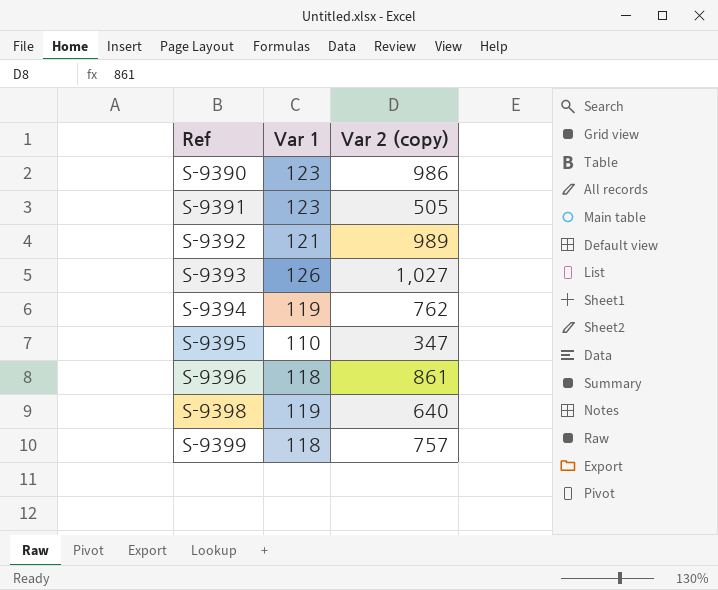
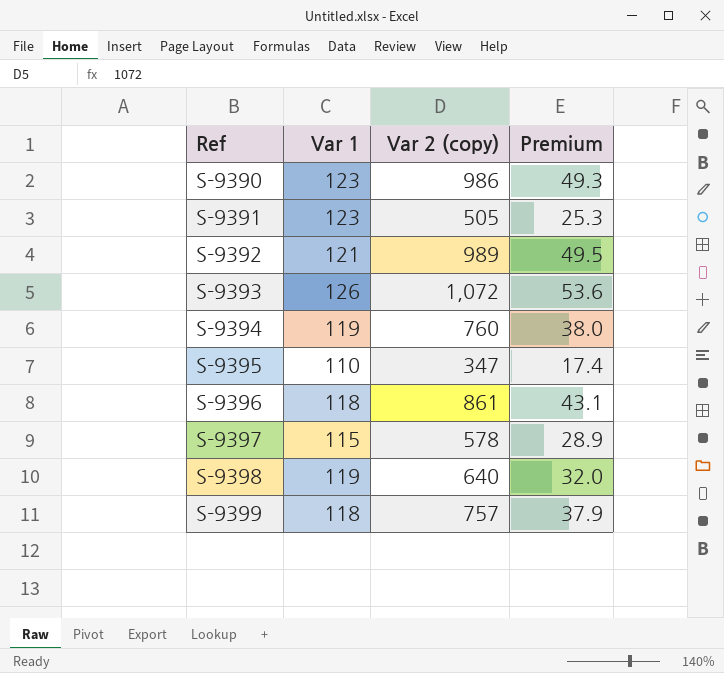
column Premium | formula: none -> [Var 2 (copy)] * 0.05
S-9393 | Var 2 (copy): 1,027 -> 1,072
S-9394 | Var 2 (copy): 762 -> 760
row S-9397: none -> 115 | 578 | 28.9

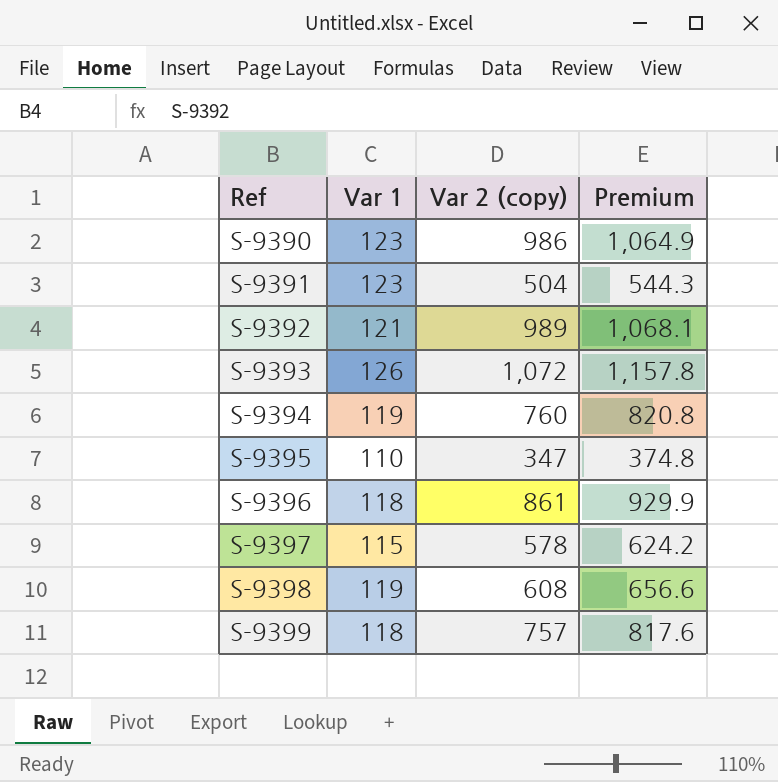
column Premium | formula: [Var 2 (copy)] * 0.05 -> [Var 2 (copy)] * 1.08
S-9391 | Var 2 (copy): 505 -> 504
S-9398 | Var 2 (copy): 640 -> 608

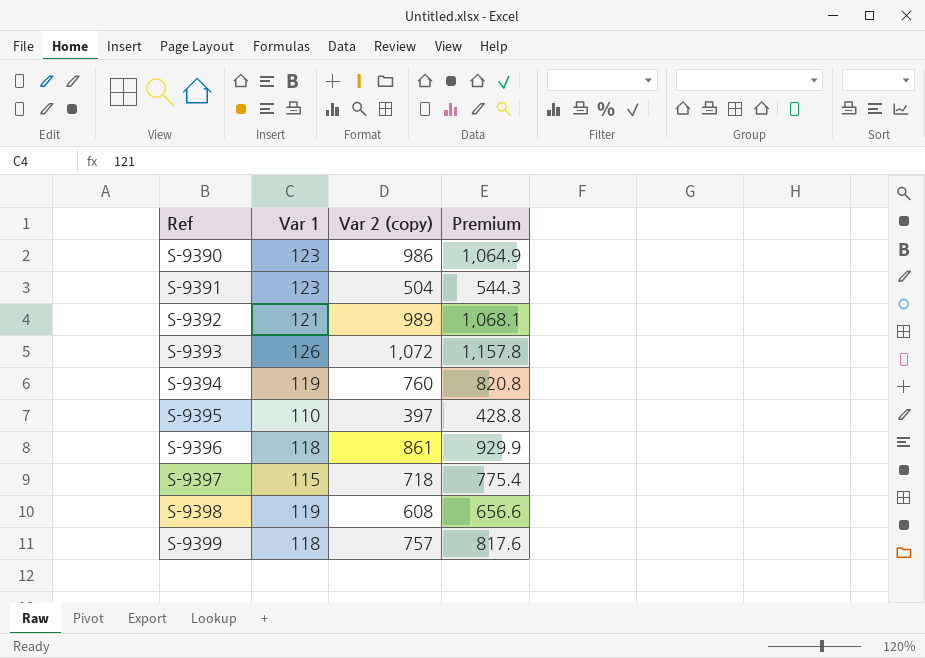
S-9395 | Var 2 (copy): 347 -> 397
S-9395 | Premium: 374.8 -> 428.8
S-9397 | Var 2 (copy): 578 -> 718
S-9397 | Premium: 624.2 -> 775.4

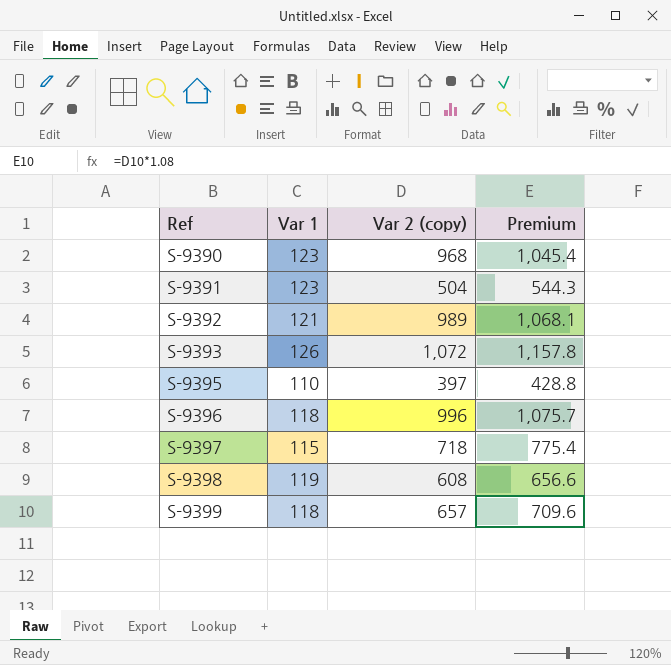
row S-9394: 119 | 760 | 820.8 -> none
S-9390 | Var 2 (copy): 986 -> 968
S-9390 | Premium: 1,064.9 -> 1,045.4
S-9396 | Var 2 (copy): 861 -> 996
S-9396 | Premium: 929.9 -> 1,075.7
S-9399 | Var 2 (copy): 757 -> 657
S-9399 | Premium: 817.6 -> 709.6

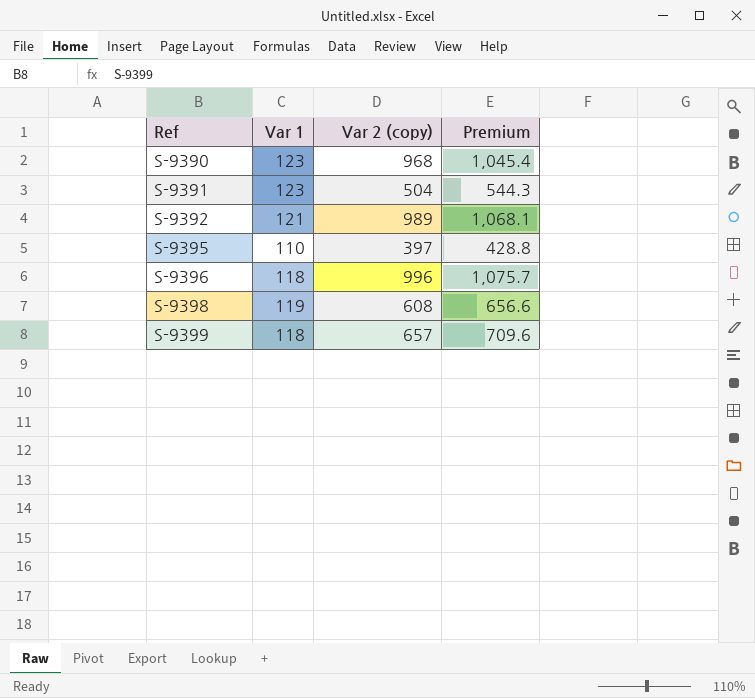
row S-9393: 126 | 1,072 | 1,157.8 -> none
row S-9397: 115 | 718 | 775.4 -> none

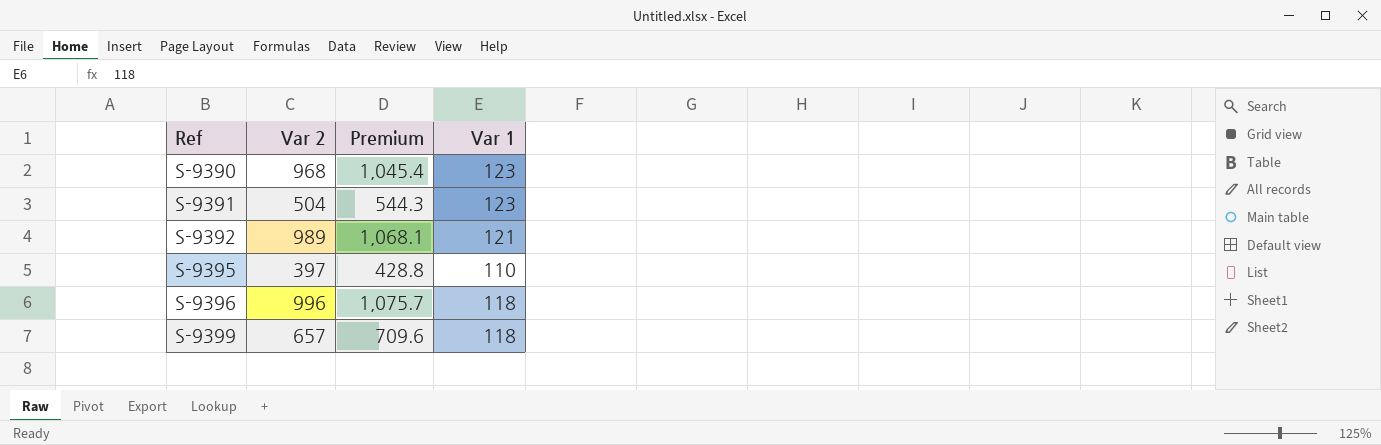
column name: Var 2 (copy) -> Var 2
column Var 1 | position: 2 -> 4
row S-9398: 119 | 608 | 656.6 -> none

